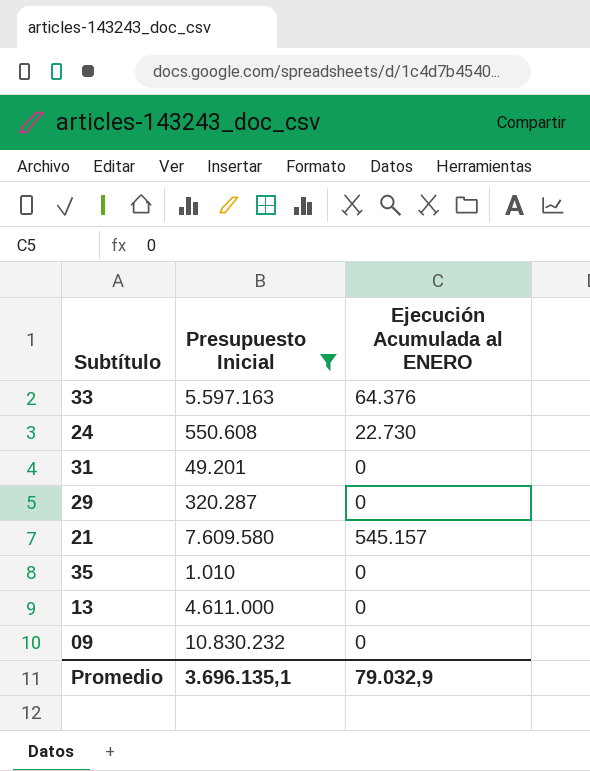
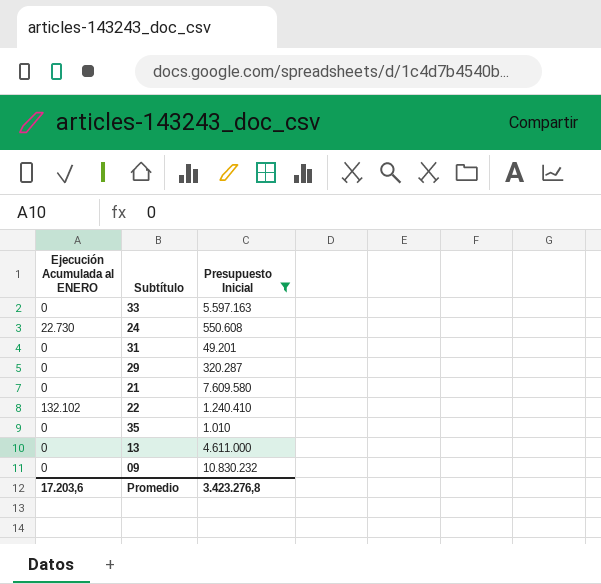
column Ejecución Acumulada al ENERO | position: 3 -> 1
33 | Ejecución Acumulada al ENERO: 64.376 -> 0
21 | Ejecución Acumulada al ENERO: 545.157 -> 0
row 22: none -> 132.102 | 1.240.410
Promedio | Ejecución Acumulada al ENERO: 79.032,9 -> 17.203,6
Promedio | Presupuesto Inicial: 3.696.135,1 -> 3.423.276,8

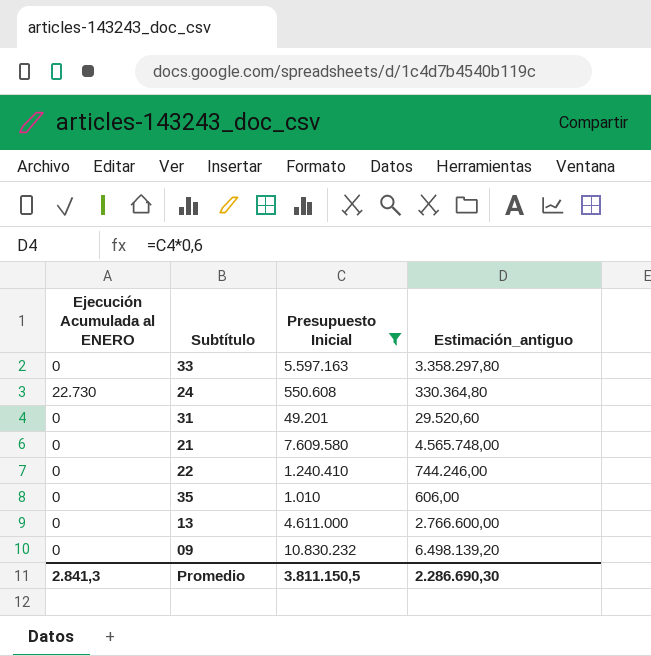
column Estimación_antiguo | formula: none -> [Presupuesto Inicial] * 0,6
row 29: 0 | 320.287 -> none
22 | Ejecución Acumulada al ENERO: 132.102 -> 0
Promedio | Ejecución Acumulada al ENERO: 17.203,6 -> 2.841,3
Promedio | Presupuesto Inicial: 3.423.276,8 -> 3.811.150,5

